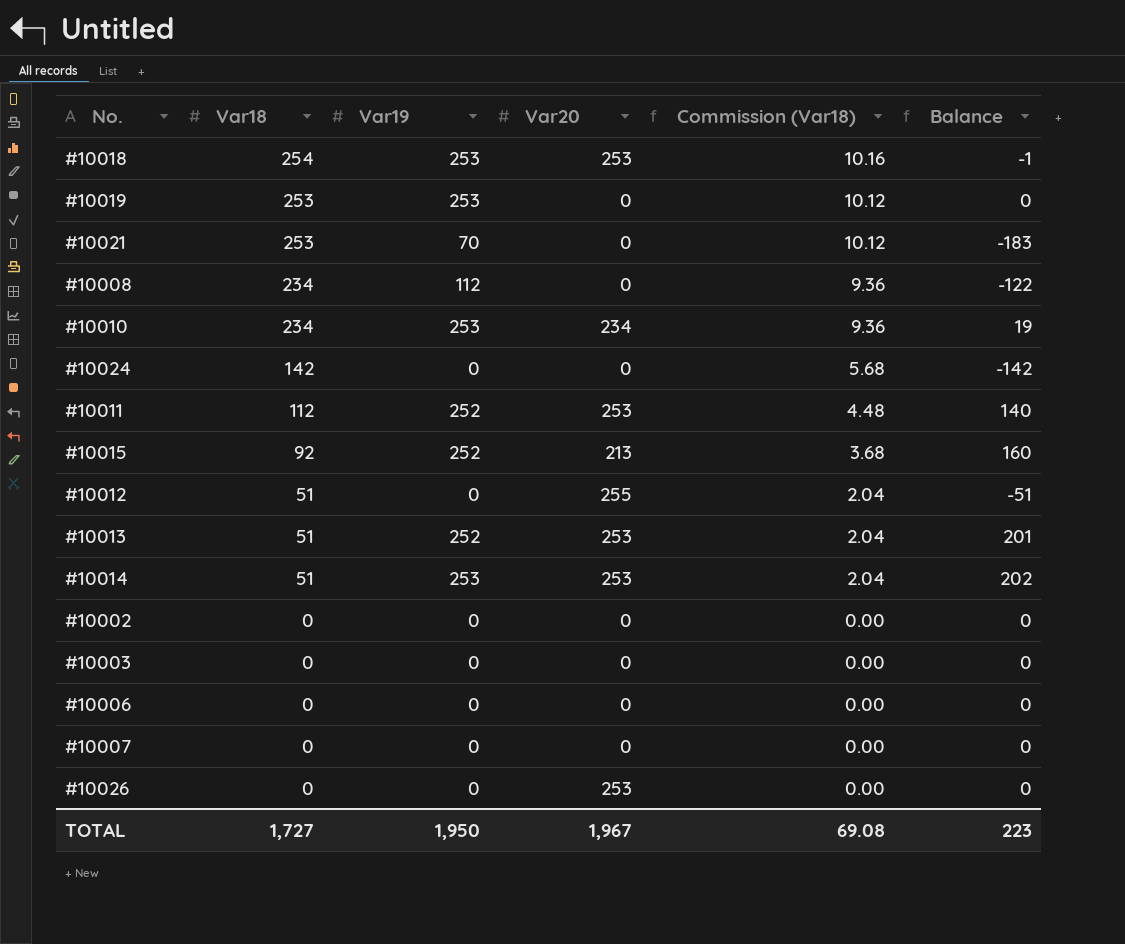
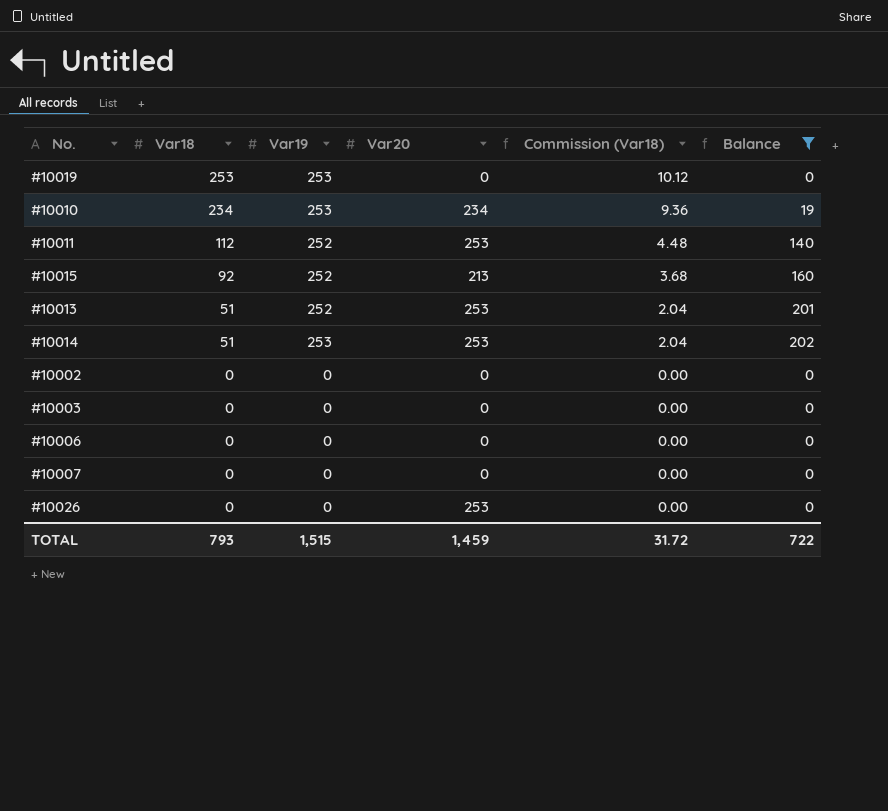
filter: none -> Balance >= 0
TOTAL | Var18: 1,727 -> 793
TOTAL | Var19: 1,950 -> 1,515
TOTAL | Var20: 1,967 -> 1,459
TOTAL | Commission (Var18): 69.08 -> 31.72
TOTAL | Balance: 223 -> 722

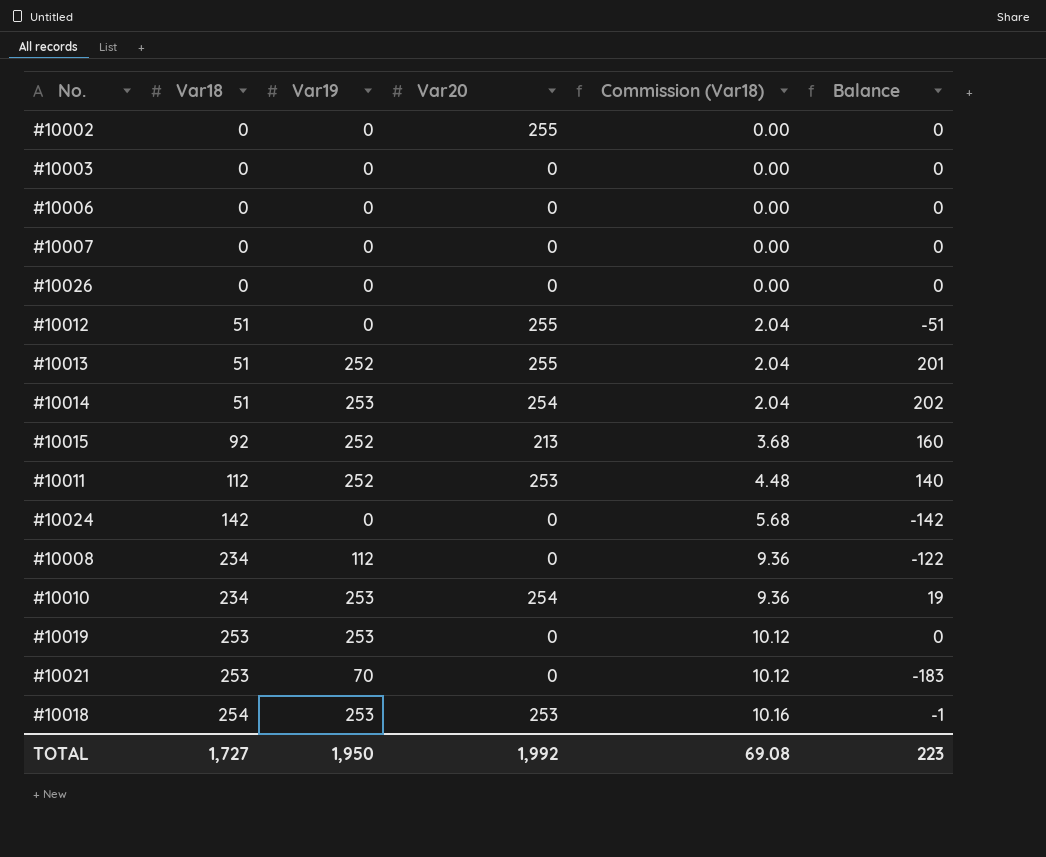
filter: Balance >= 0 -> none
row order: Var18 descending -> Var18 ascending
#10002 | Var20: 0 -> 255
#10026 | Var20: 253 -> 0
#10013 | Var20: 253 -> 255
#10014 | Var20: 253 -> 254
#10010 | Var20: 234 -> 254
TOTAL | Var18: 793 -> 1,727
TOTAL | Var19: 1,515 -> 1,950
TOTAL | Var20: 1,459 -> 1,992
TOTAL | Commission (Var18): 31.72 -> 69.08
TOTAL | Balance: 722 -> 223

